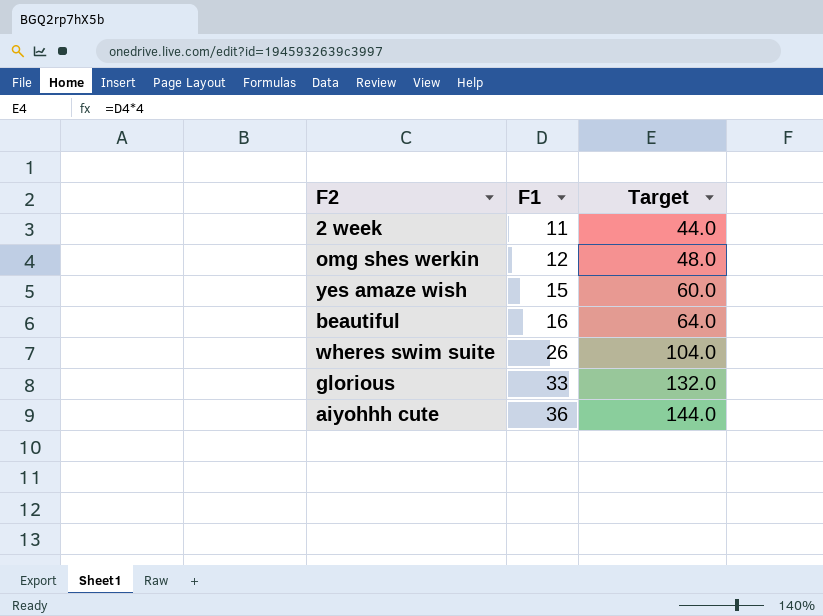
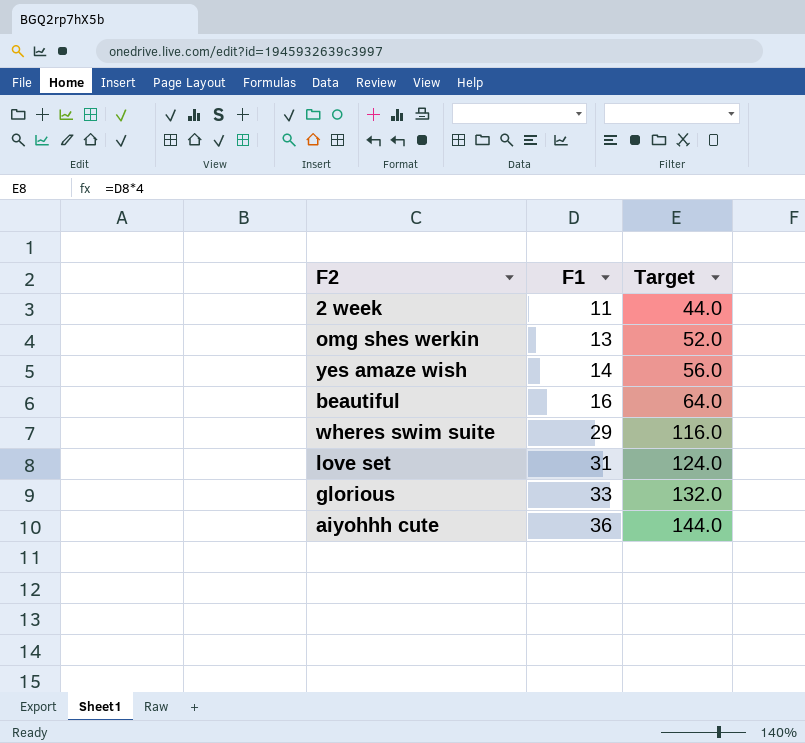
omg shes werkin | F1: 12 -> 13
omg shes werkin | Target: 48.0 -> 52.0
yes amaze wish | F1: 15 -> 14
yes amaze wish | Target: 60.0 -> 56.0
wheres swim suite | F1: 26 -> 29
wheres swim suite | Target: 104.0 -> 116.0
row love set: none -> 31 | 124.0

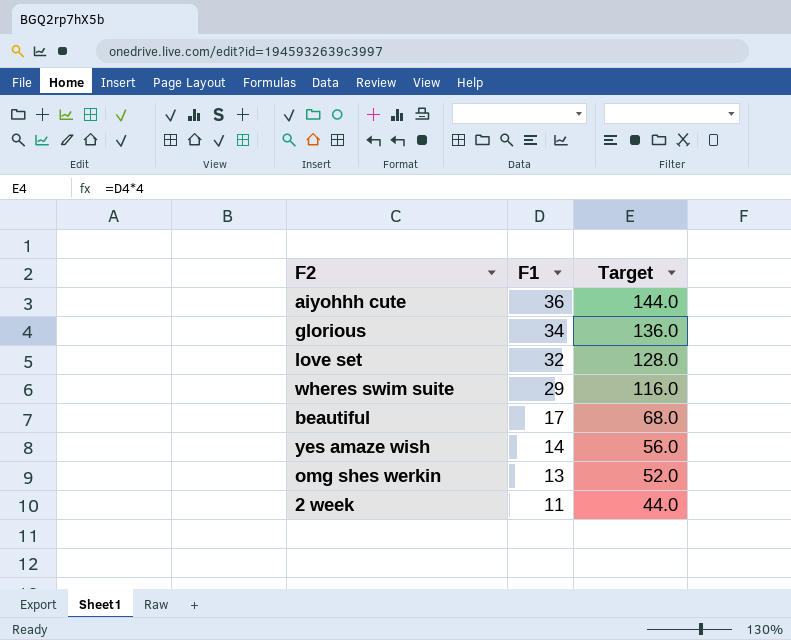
row order: F1 ascending -> F1 descending
glorious | F1: 33 -> 34
glorious | Target: 132.0 -> 136.0
love set | F1: 31 -> 32
love set | Target: 124.0 -> 128.0
beautiful | F1: 16 -> 17
beautiful | Target: 64.0 -> 68.0

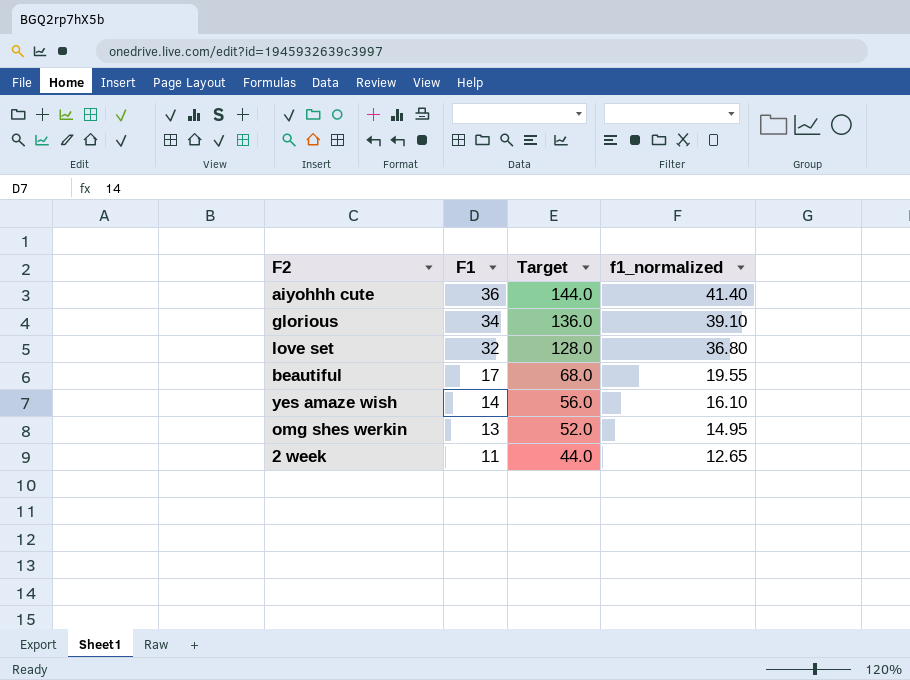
column f1_normalized | formula: none -> [F1] * 1.15
row wheres swim suite: 29 | 116.0 -> none

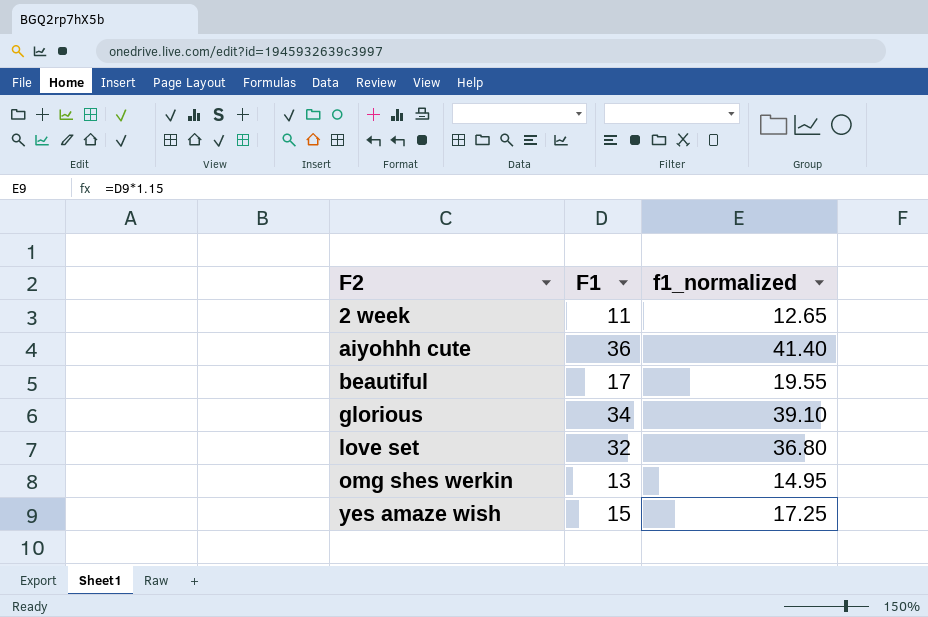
row order: F1 descending -> F2 ascending
column Target | formula: [F1] * 4 -> none
yes amaze wish | F1: 14 -> 15
yes amaze wish | f1_normalized: 16.10 -> 17.25

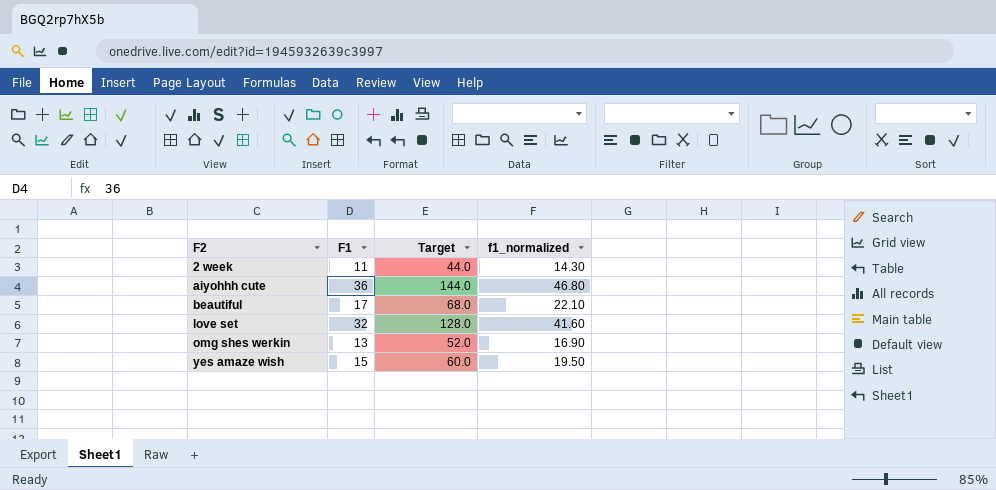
column Target | formula: none -> [F1] * 4
column f1_normalized | formula: [F1] * 1.15 -> [F1] * 1.3
row glorious: 34 | 39.10 -> none

